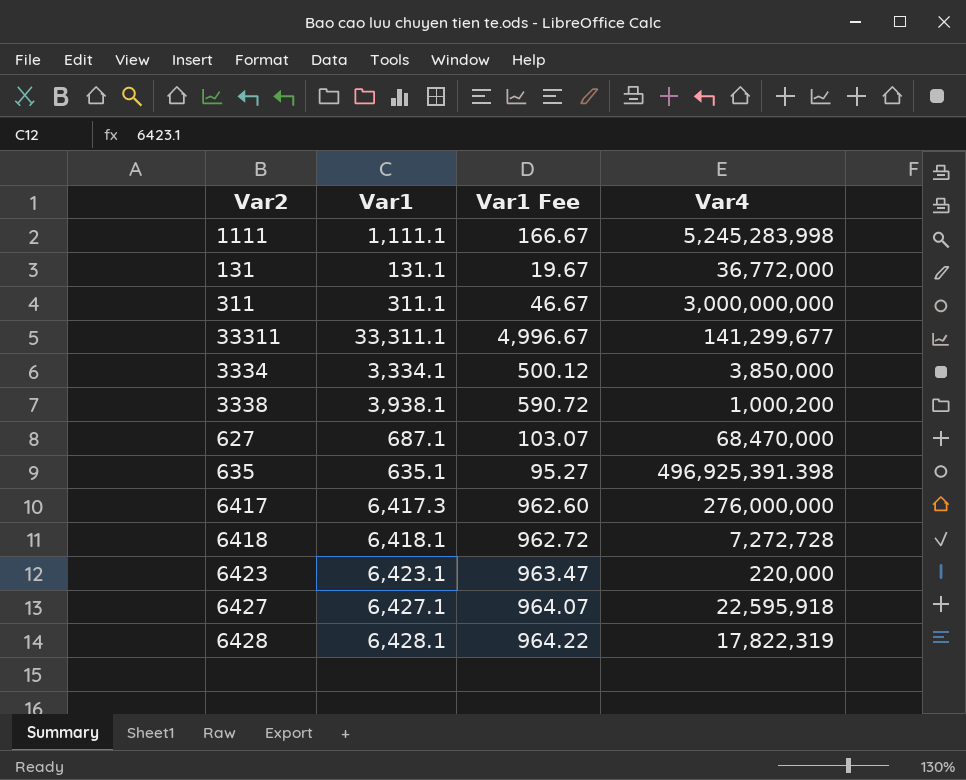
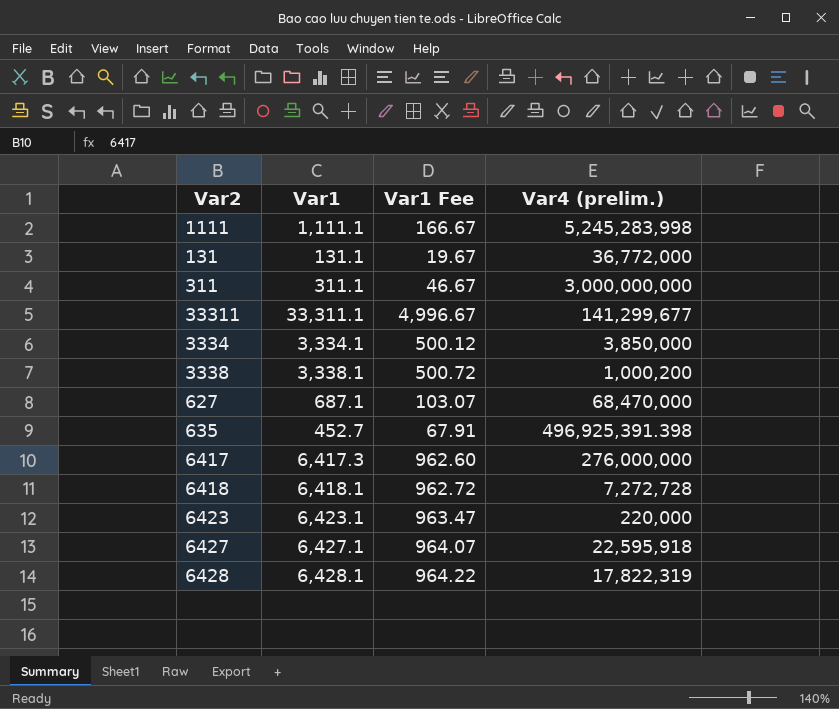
column name: Var4 -> Var4 (prelim.)
3338 | Var1: 3,938.1 -> 3,338.1
3338 | Var1 Fee: 590.72 -> 500.72
635 | Var1: 635.1 -> 452.7
635 | Var1 Fee: 95.27 -> 67.91

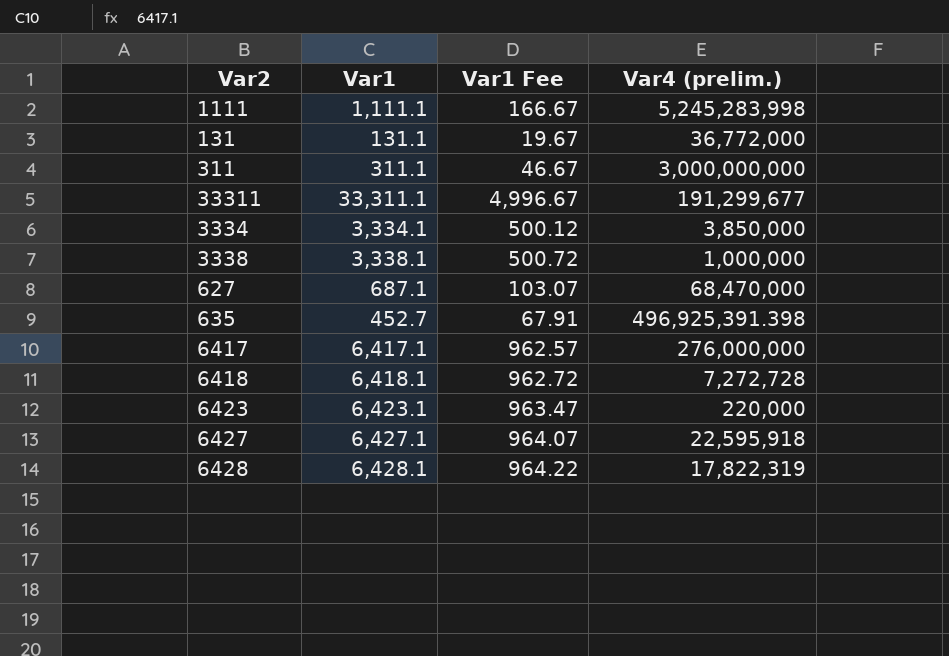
33311 | Var4 (prelim.): 141,299,677 -> 191,299,677
3338 | Var4 (prelim.): 1,000,200 -> 1,000,000
6417 | Var1: 6,417.3 -> 6,417.1
6417 | Var1 Fee: 962.60 -> 962.57

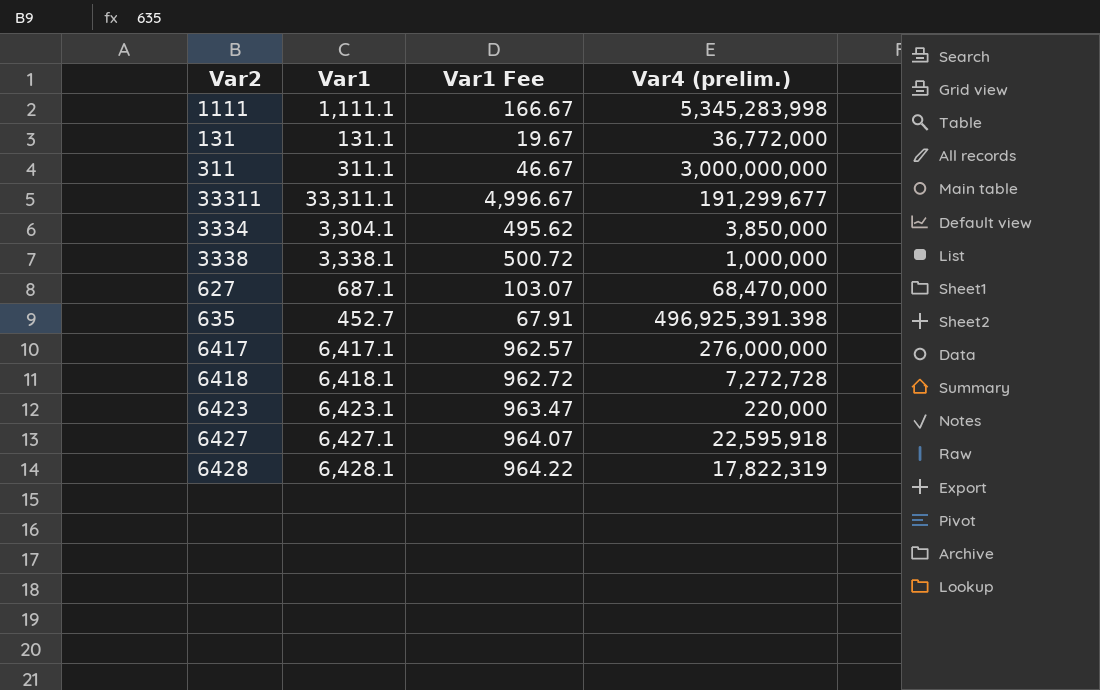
1111 | Var4 (prelim.): 5,245,283,998 -> 5,345,283,998
3334 | Var1: 3,334.1 -> 3,304.1
3334 | Var1 Fee: 500.12 -> 495.62

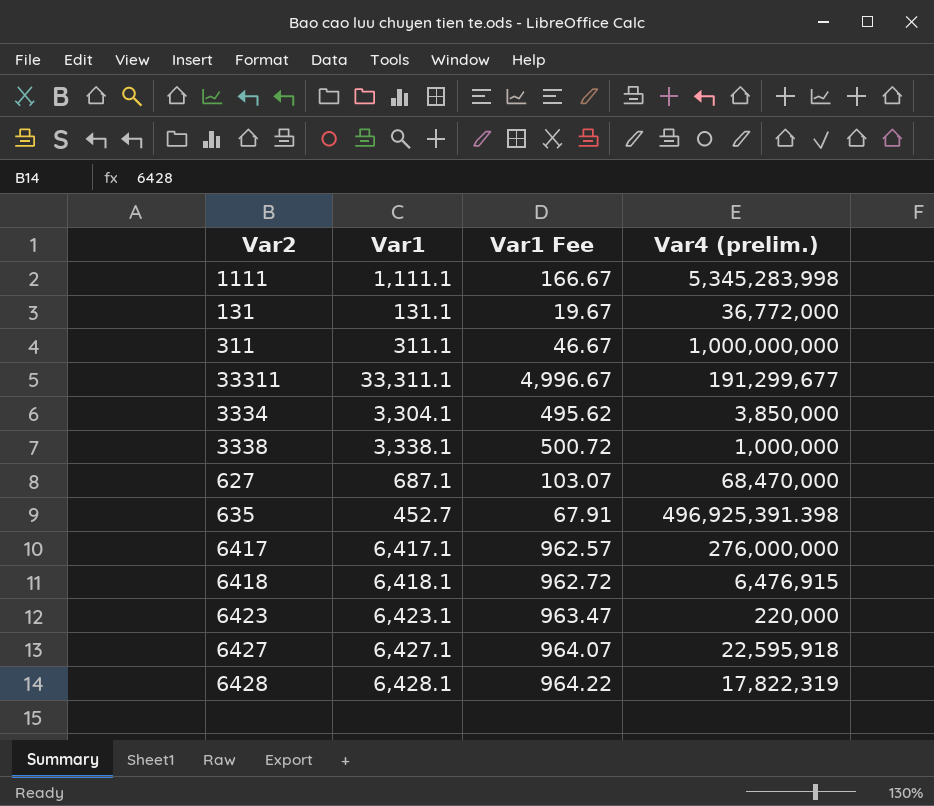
311 | Var4 (prelim.): 3,000,000,000 -> 1,000,000,000
6418 | Var4 (prelim.): 7,272,728 -> 6,476,915

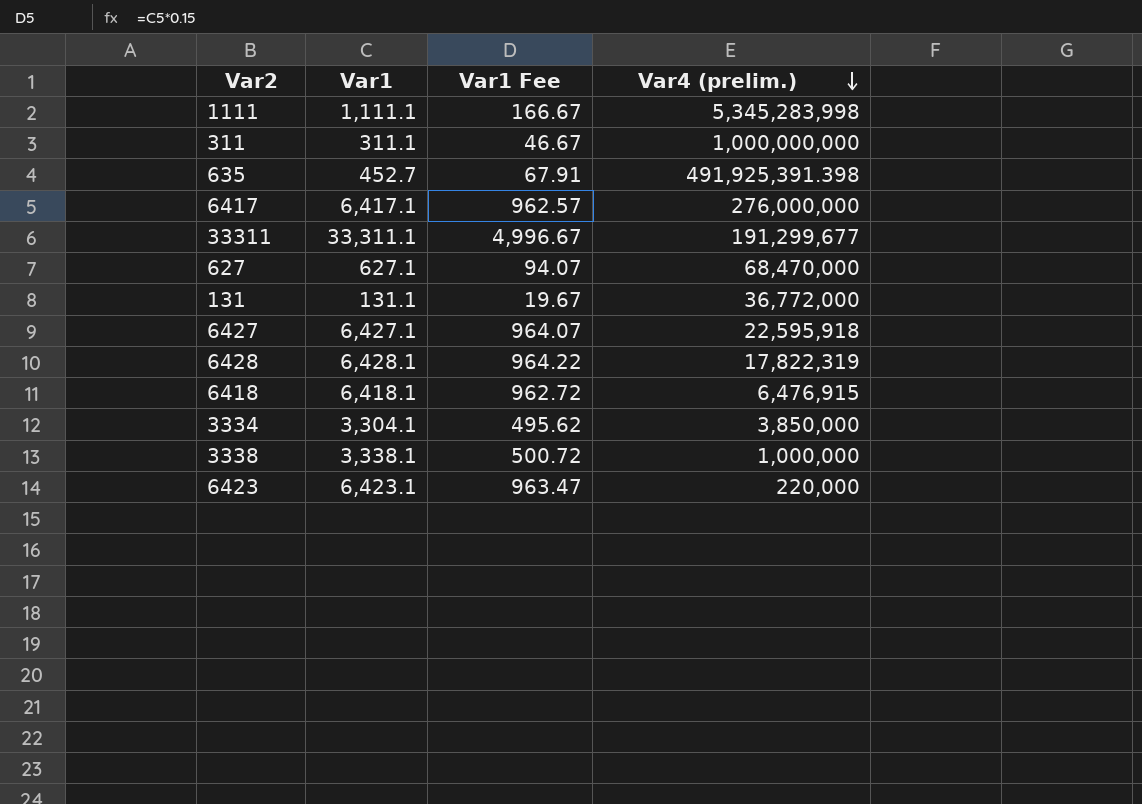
row order: none -> Var4 (prelim.) descending
635 | Var4 (prelim.): 496,925,391.398 -> 491,925,391.398
627 | Var1: 687.1 -> 627.1
627 | Var1 Fee: 103.07 -> 94.07

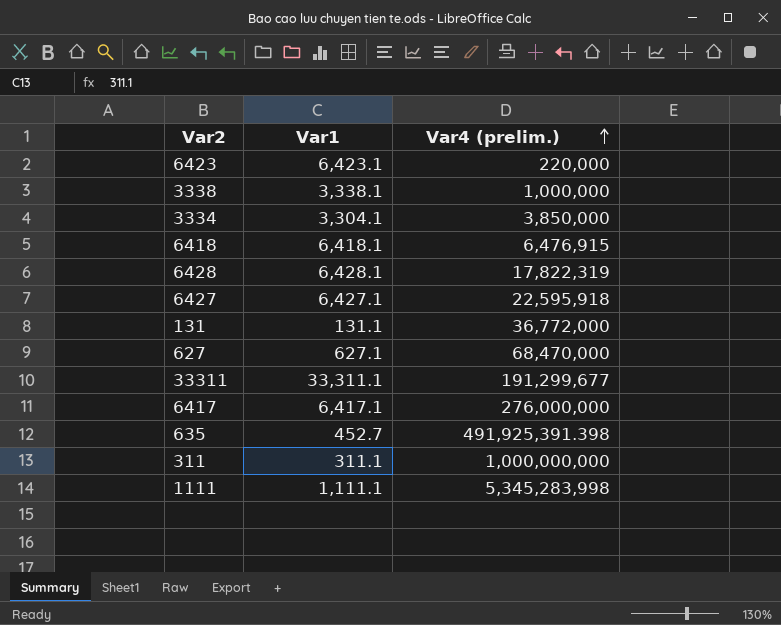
row order: Var4 (prelim.) descending -> Var4 (prelim.) ascending
column Var1 Fee | formula: [Var1] * 0.15 -> none

